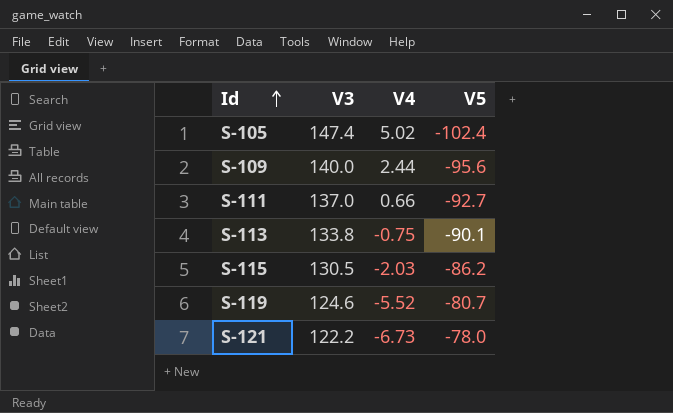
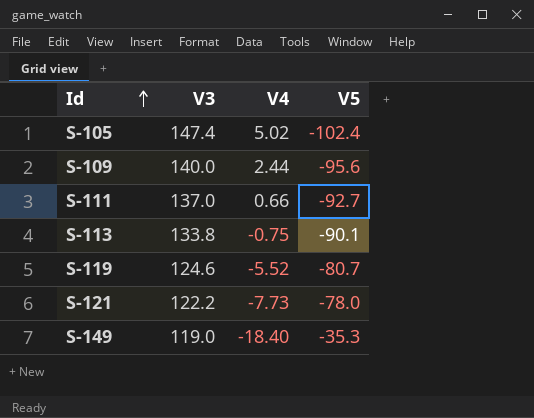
row S-115: 130.5 | -2.03 | -86.2 -> none
S-121 | V4: -6.73 -> -7.73
row S-149: none -> 119.0 | -18.40 | -35.3

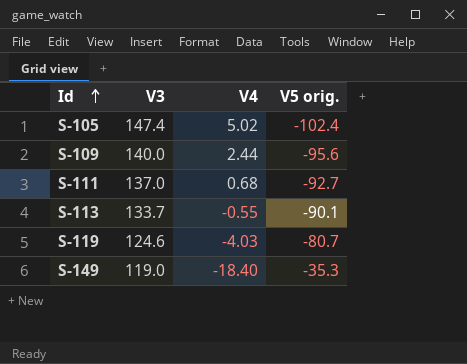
column name: V5 -> V5 orig.
row S-121: 122.2 | -7.73 | -78.0 -> none
S-111 | V4: 0.66 -> 0.68
S-113 | V3: 133.8 -> 133.7
S-113 | V4: -0.75 -> -0.55
S-119 | V4: -5.52 -> -4.03

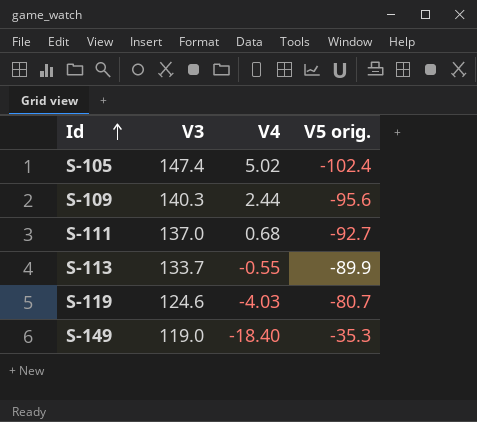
S-109 | V3: 140.0 -> 140.3
S-113 | V5 orig.: -90.1 -> -89.9

